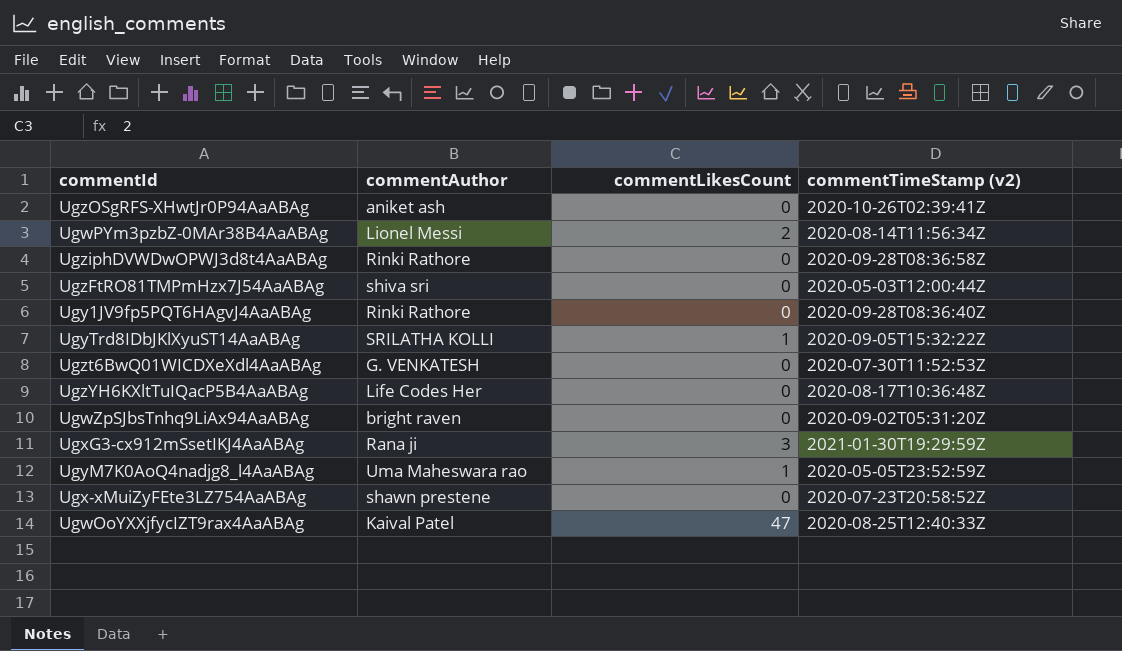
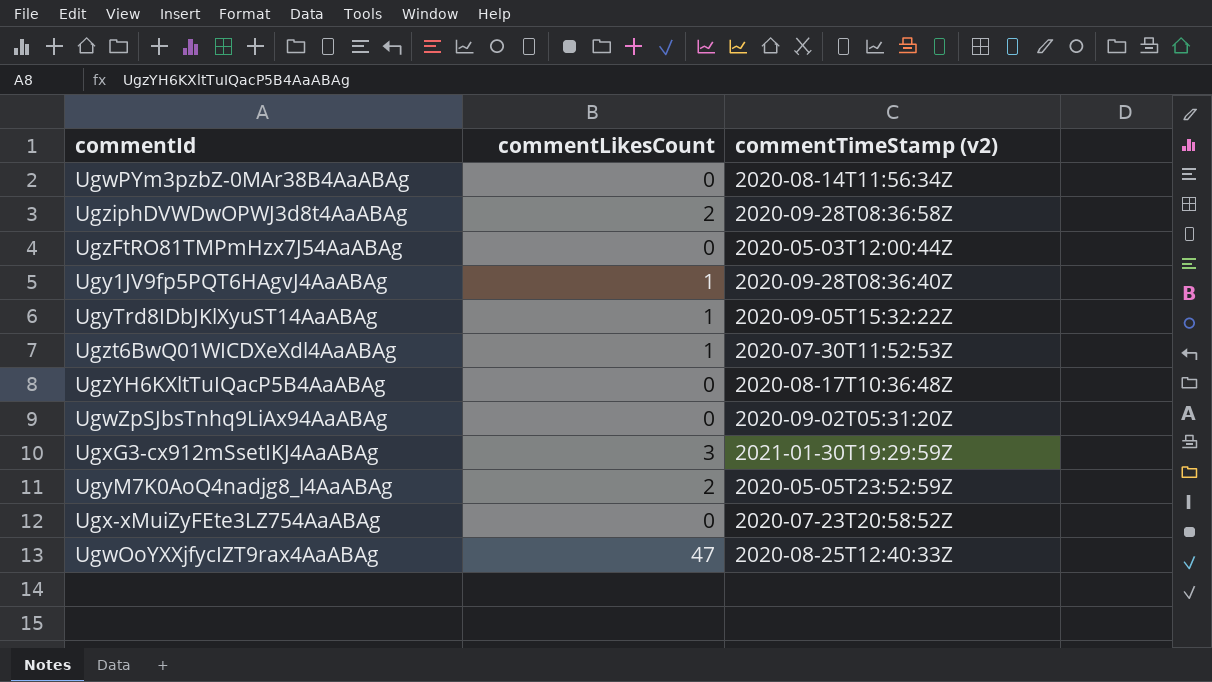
column commentAuthor | position: 2 -> none
row UgzOSgRFS-XHwtJr0P94AaABAg: aniket ash | 0 | 2020-10-26T02:39:41Z -> none
UgwPYm3pzbZ-0MAr38B4AaABAg | commentLikesCount: 2 -> 0
UgziphDVWDwOPWJ3d8t4AaABAg | commentLikesCount: 0 -> 2
Ugy1JV9fp5PQT6HAgvJ4AaABAg | commentLikesCount: 0 -> 1
Ugzt6BwQ01WICDXeXdl4AaABAg | commentLikesCount: 0 -> 1
UgyM7K0AoQ4nadjg8_l4AaABAg | commentLikesCount: 1 -> 2

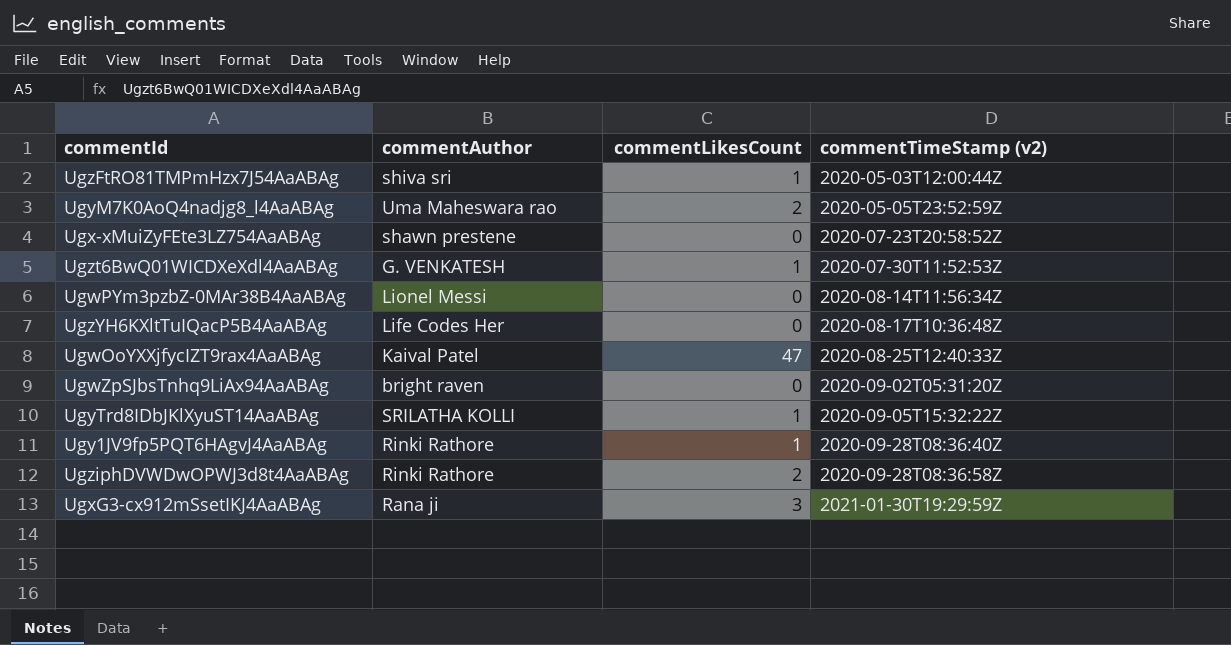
row order: none -> commentTimeStamp (v2) ascending
column commentAuthor | position: none -> 2
UgzFtRO81TMPmHzx7J54AaABAg | commentLikesCount: 0 -> 1

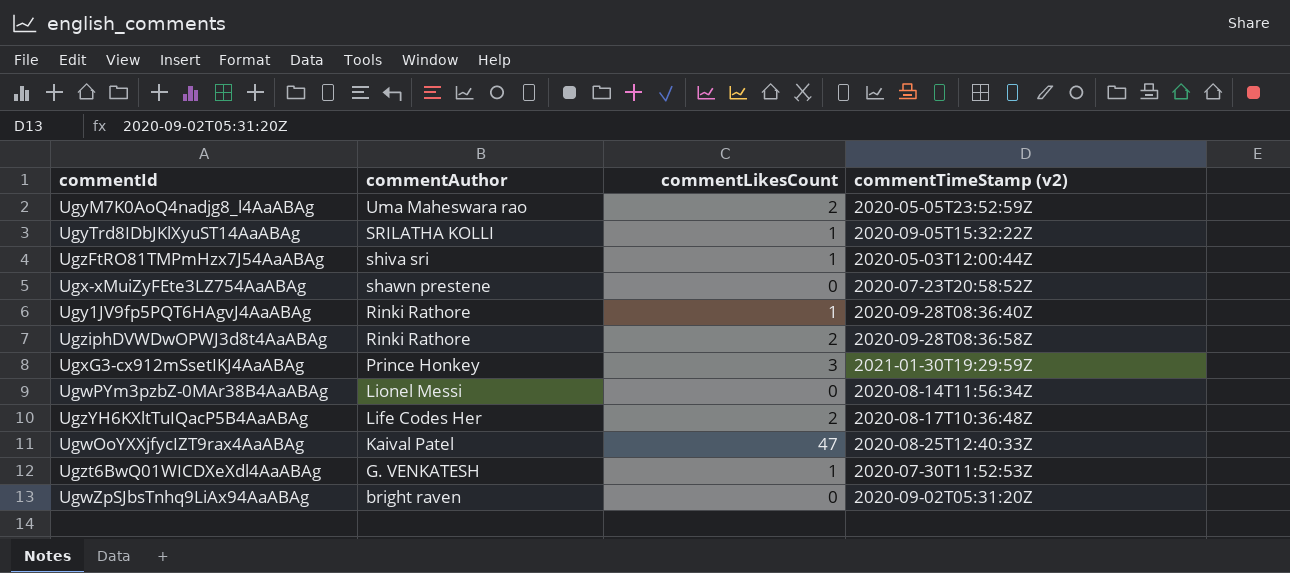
row order: commentTimeStamp (v2) ascending -> commentAuthor descending
UgxG3-cx912mSsetIKJ4AaABAg | commentAuthor: Rana ji -> Prince Honkey
UgzYH6KXltTuIQacP5B4AaABAg | commentLikesCount: 0 -> 2

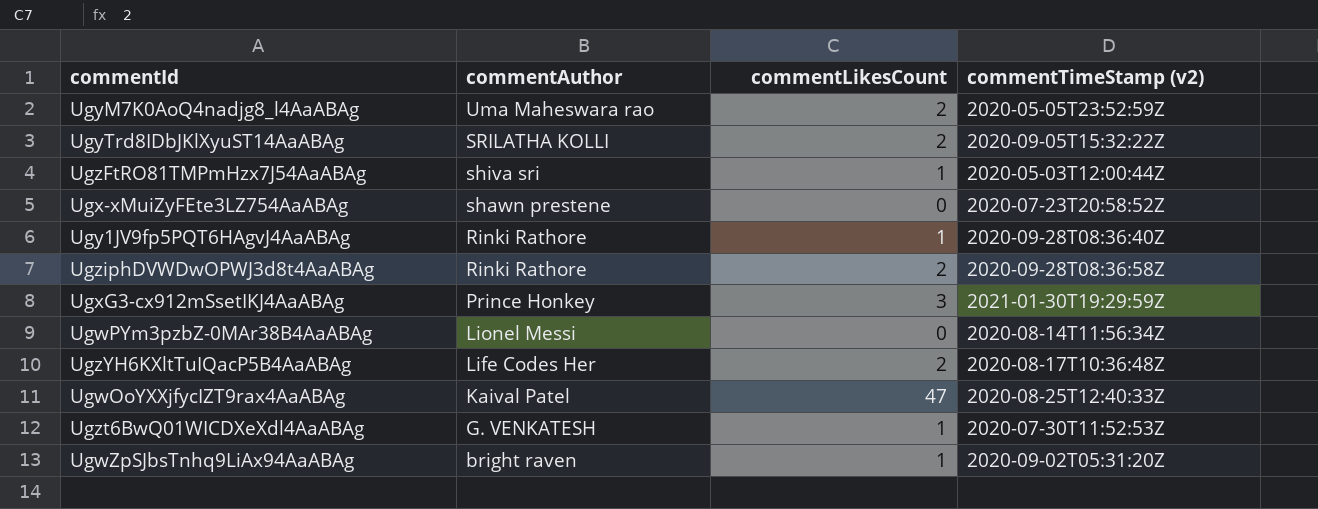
UgyTrd8IDbJKlXyuST14AaABAg | commentLikesCount: 1 -> 2
UgwZpSJbsTnhq9LiAx94AaABAg | commentLikesCount: 0 -> 1

